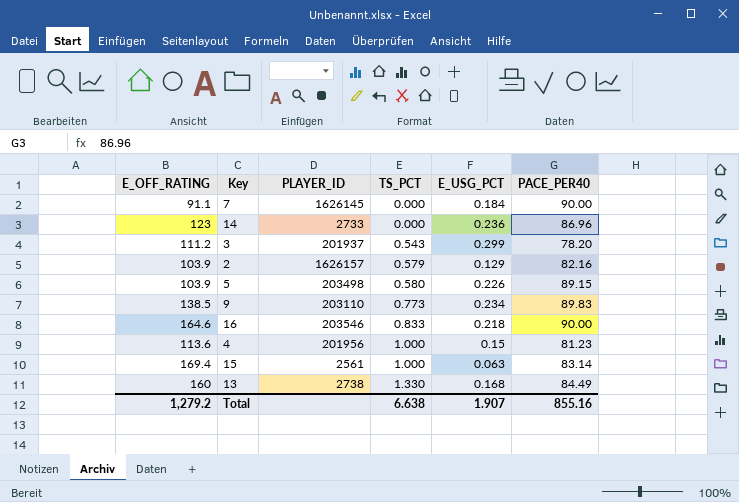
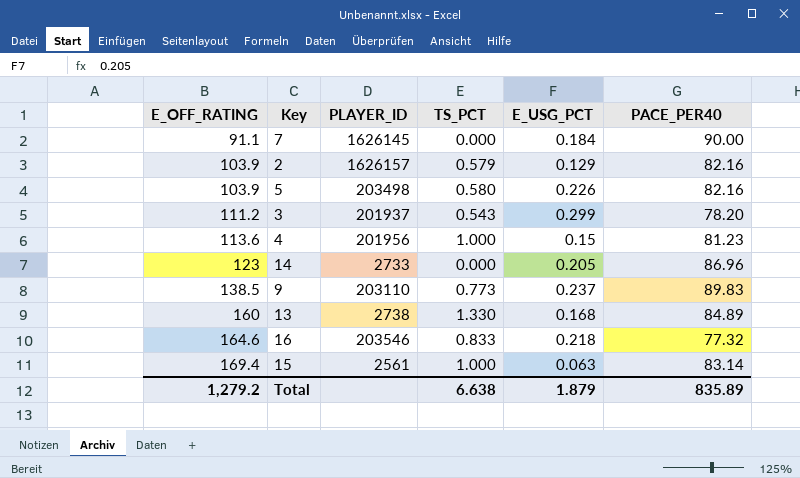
row order: TS_PCT ascending -> E_OFF_RATING ascending
5 | PACE_PER40: 89.15 -> 82.16
14 | E_USG_PCT: 0.236 -> 0.205
9 | E_USG_PCT: 0.234 -> 0.237
13 | PACE_PER40: 84.49 -> 84.89
16 | PACE_PER40: 90.00 -> 77.32
Total | E_USG_PCT: 1.907 -> 1.879
Total | PACE_PER40: 855.16 -> 835.89

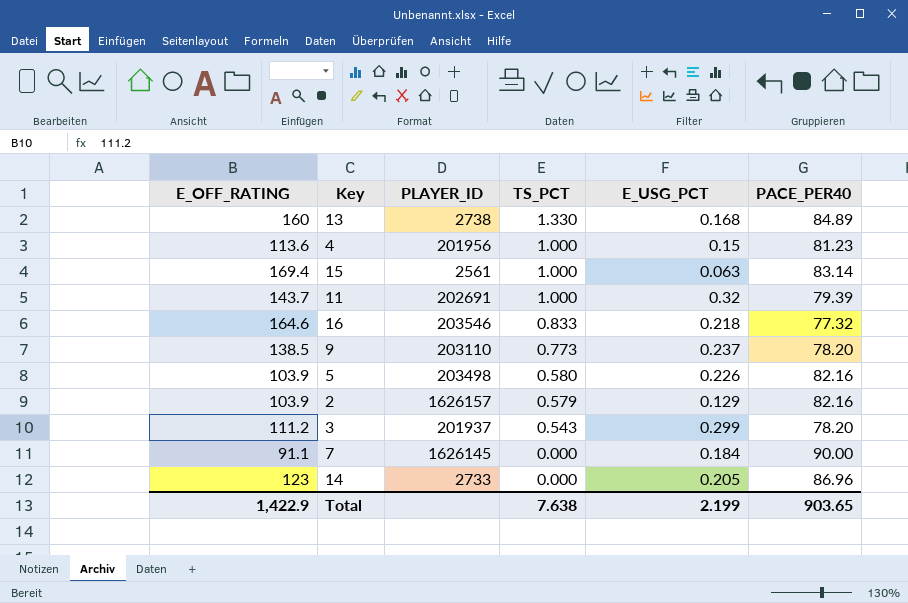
row order: E_OFF_RATING ascending -> TS_PCT descending
row 11: none -> 143.7 | 202691 | 1.000 | 0.32 | 79.39
9 | PACE_PER40: 89.83 -> 78.20
Total | E_OFF_RATING: 1,279.2 -> 1,422.9
Total | TS_PCT: 6.638 -> 7.638
Total | E_USG_PCT: 1.879 -> 2.199
Total | PACE_PER40: 835.89 -> 903.65

